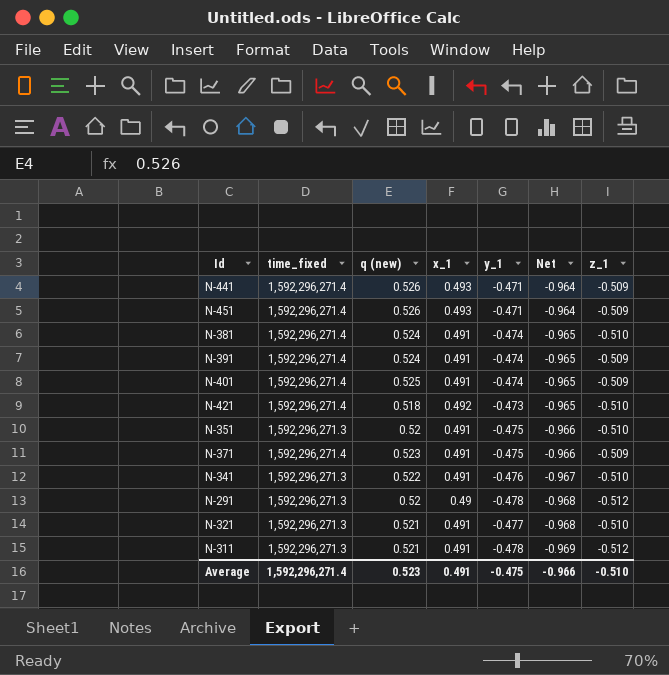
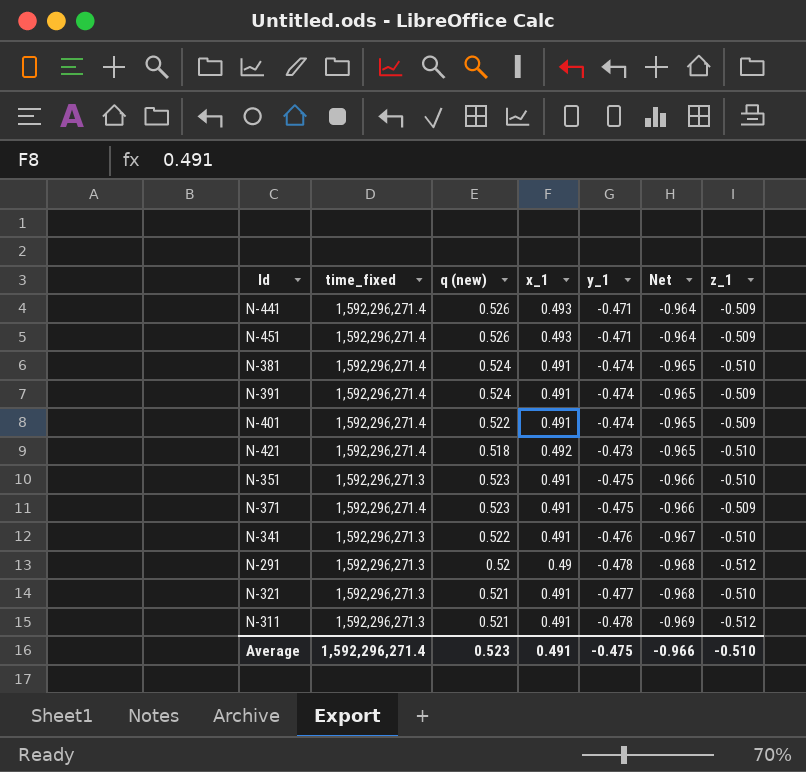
N-401 | q (new): 0.525 -> 0.522
N-351 | q (new): 0.52 -> 0.523

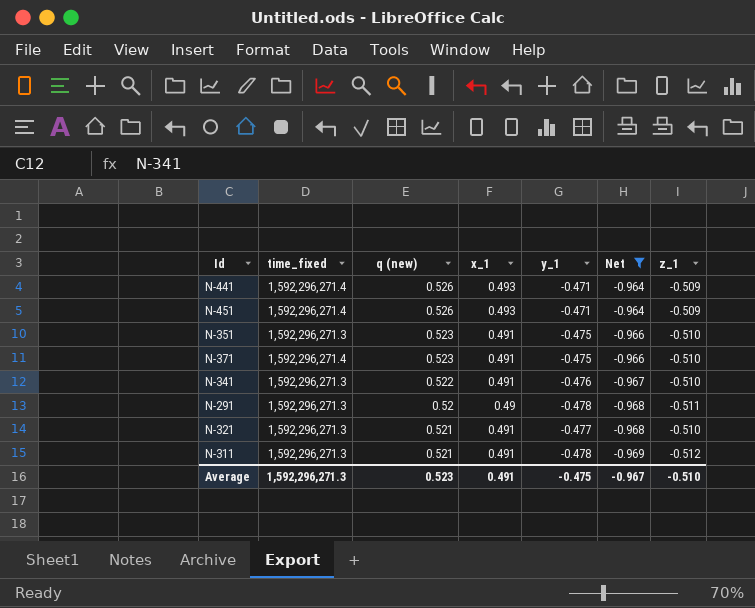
filter: none -> Net != -0.965
N-371 | z_1: -0.509 -> -0.510
N-291 | z_1: -0.512 -> -0.511
Average | time_fixed: 1,592,296,271.4 -> 1,592,296,271.3
Average | Net: -0.966 -> -0.967

